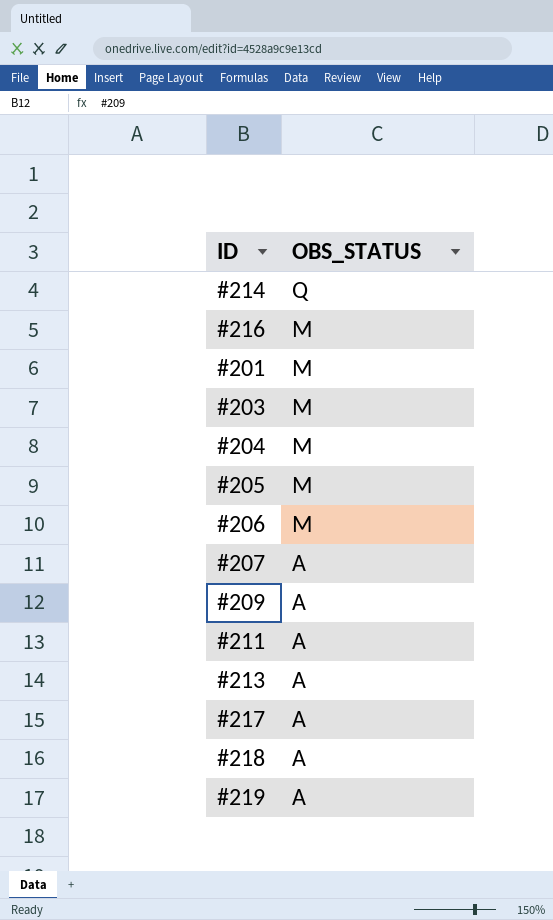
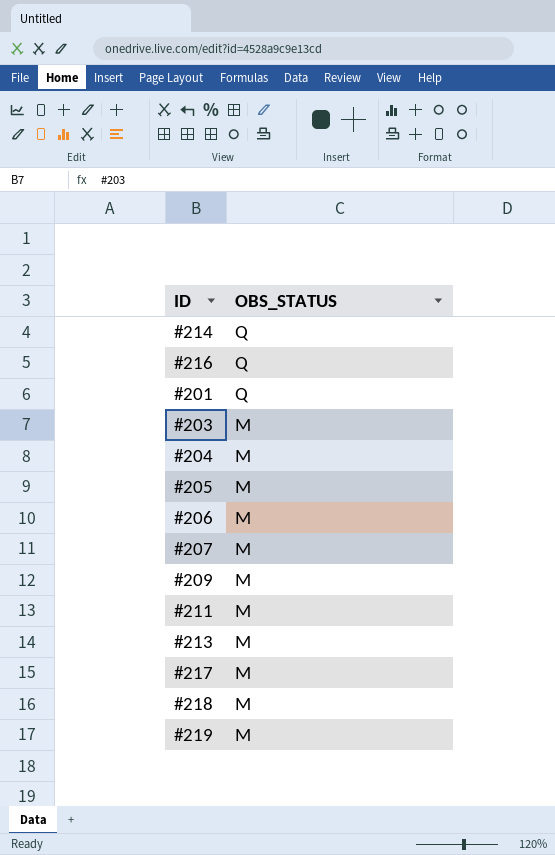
#216 | OBS_STATUS: M -> Q
#201 | OBS_STATUS: M -> Q
#207 | OBS_STATUS: A -> M
#209 | OBS_STATUS: A -> M
#211 | OBS_STATUS: A -> M
#213 | OBS_STATUS: A -> M
#217 | OBS_STATUS: A -> M
#218 | OBS_STATUS: A -> M
#219 | OBS_STATUS: A -> M

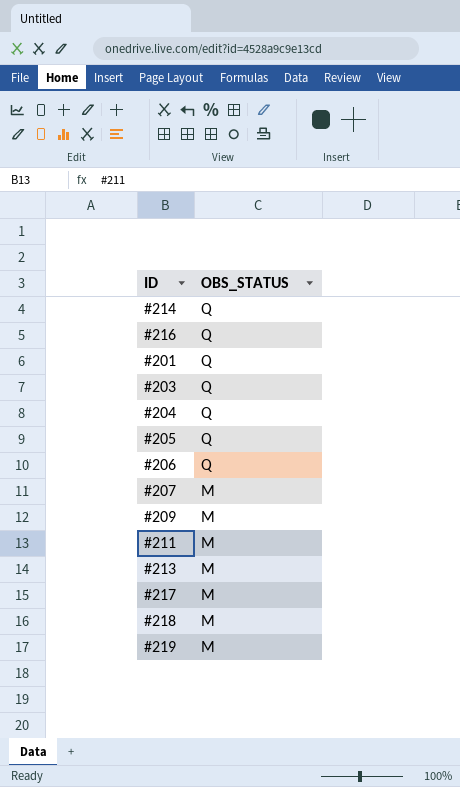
#203 | OBS_STATUS: M -> Q
#204 | OBS_STATUS: M -> Q
#205 | OBS_STATUS: M -> Q
#206 | OBS_STATUS: M -> Q

